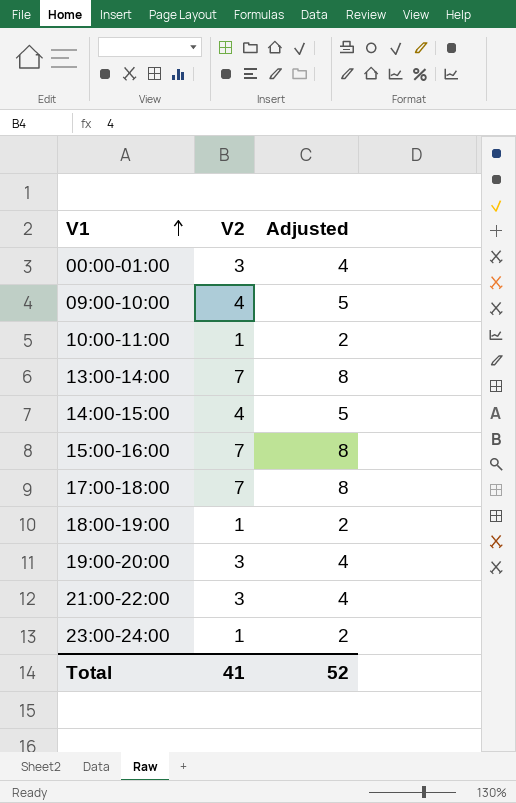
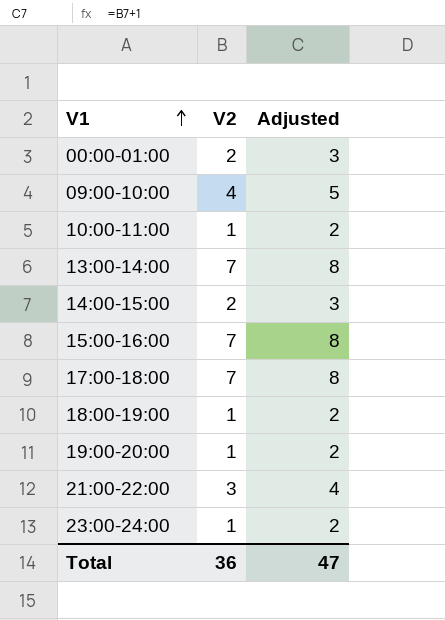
00:00-01:00 | V2: 3 -> 2
00:00-01:00 | Adjusted: 4 -> 3
14:00-15:00 | V2: 4 -> 2
14:00-15:00 | Adjusted: 5 -> 3
19:00-20:00 | V2: 3 -> 1
19:00-20:00 | Adjusted: 4 -> 2
Total | V2: 41 -> 36
Total | Adjusted: 52 -> 47

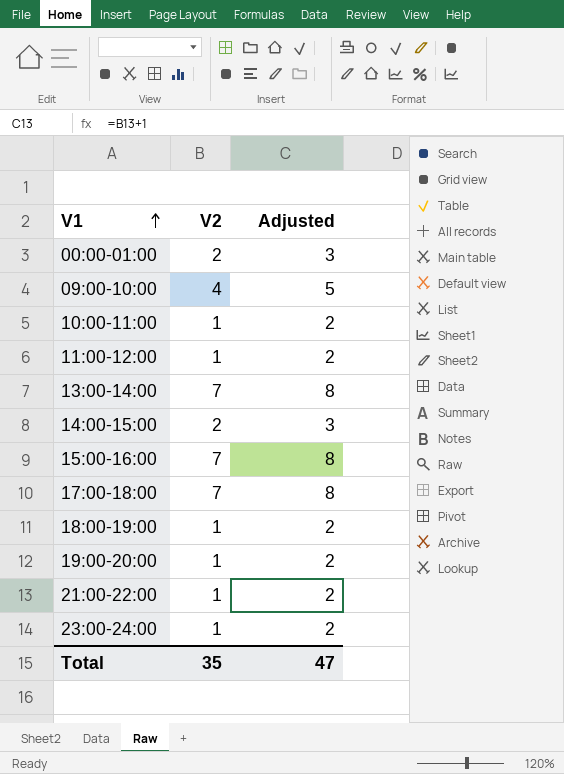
row 11:00-12:00: none -> 1 | 2
21:00-22:00 | V2: 3 -> 1
21:00-22:00 | Adjusted: 4 -> 2
Total | V2: 36 -> 35

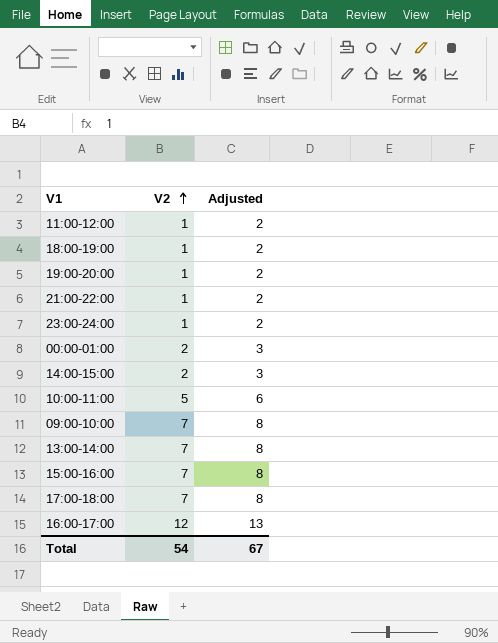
row order: V1 ascending -> V2 ascending
10:00-11:00 | V2: 1 -> 5
10:00-11:00 | Adjusted: 2 -> 6
09:00-10:00 | V2: 4 -> 7
09:00-10:00 | Adjusted: 5 -> 8
row 16:00-17:00: none -> 12 | 13
Total | V2: 35 -> 54
Total | Adjusted: 47 -> 67

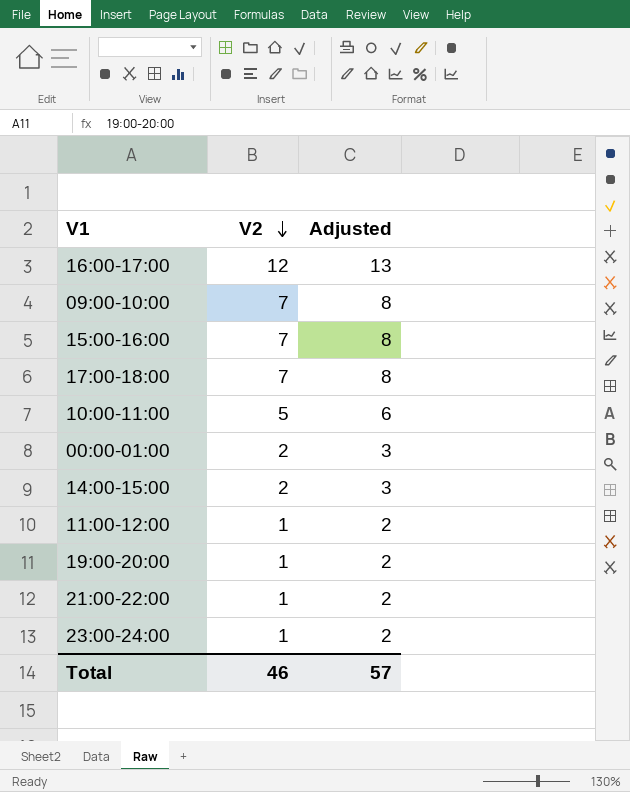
row order: V2 ascending -> V2 descending
row 18:00-19:00: 1 | 2 -> none
row 13:00-14:00: 7 | 8 -> none
Total | V2: 54 -> 46
Total | Adjusted: 67 -> 57

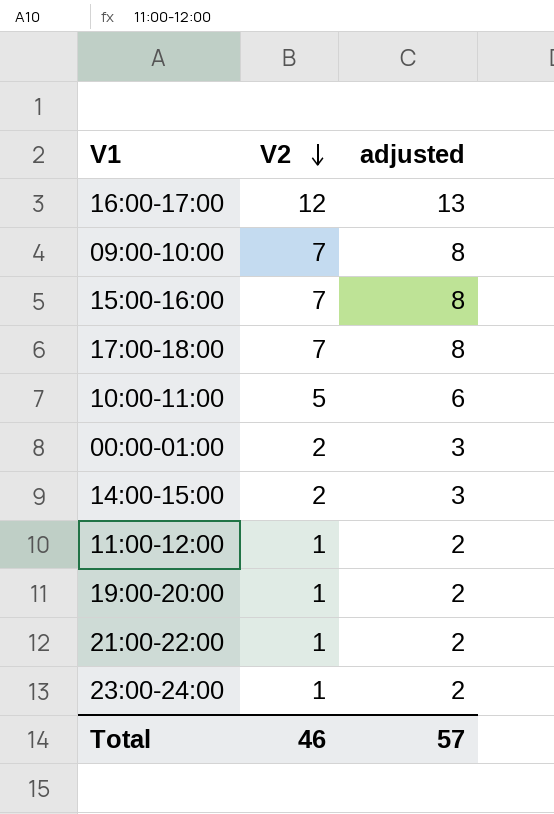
column name: Adjusted -> adjusted

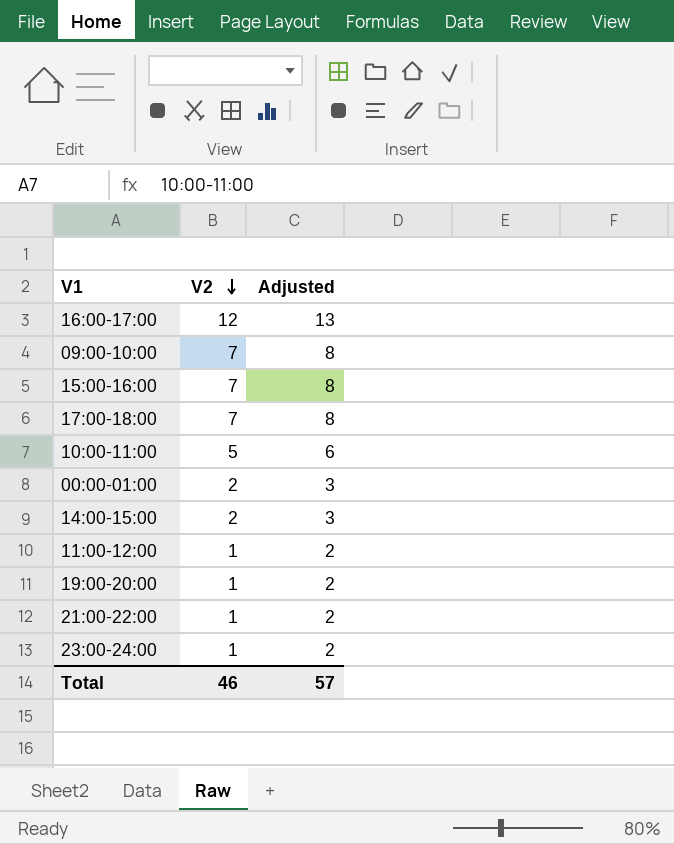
column name: adjusted -> Adjusted

